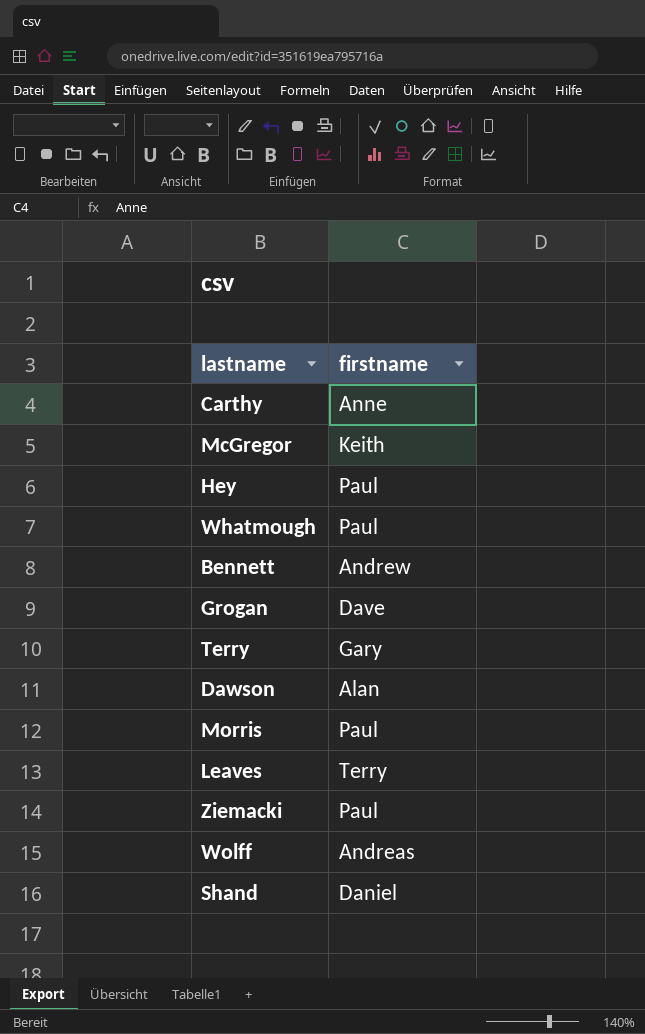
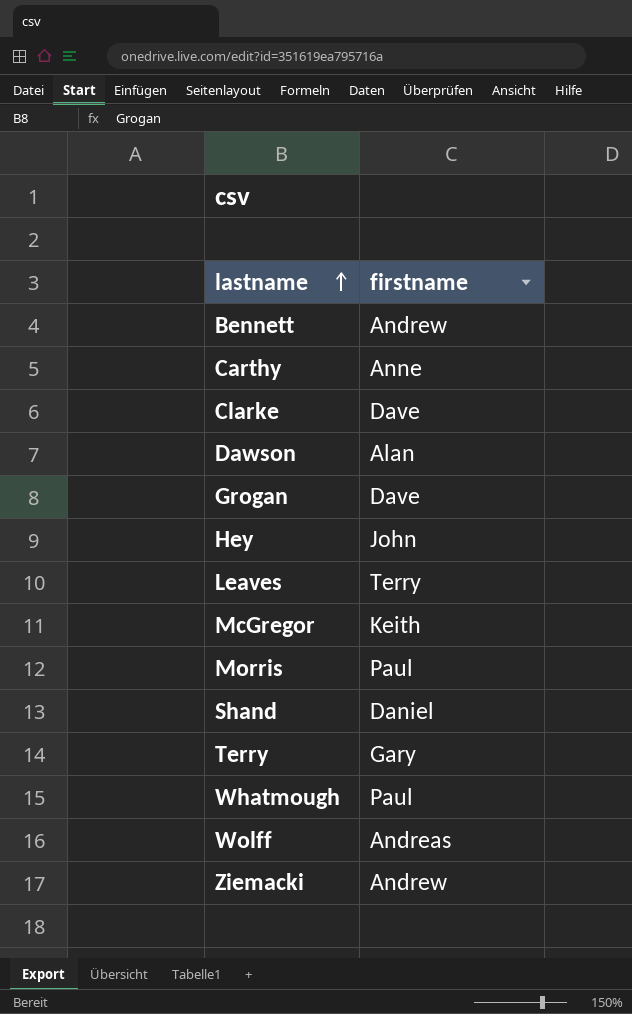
row order: none -> lastname ascending
row Clarke: none -> Dave
Hey | firstname: Paul -> John
Ziemacki | firstname: Paul -> Andrew

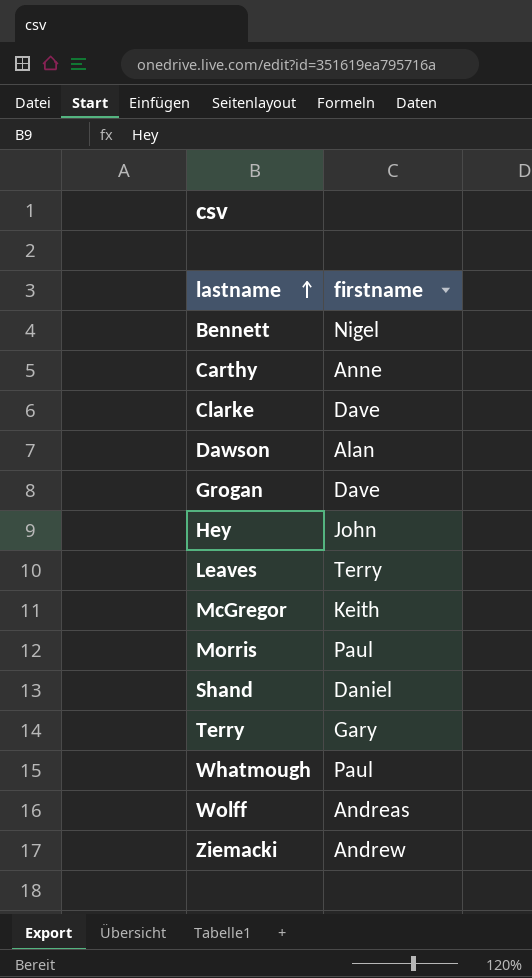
Bennett | firstname: Andrew -> Nigel

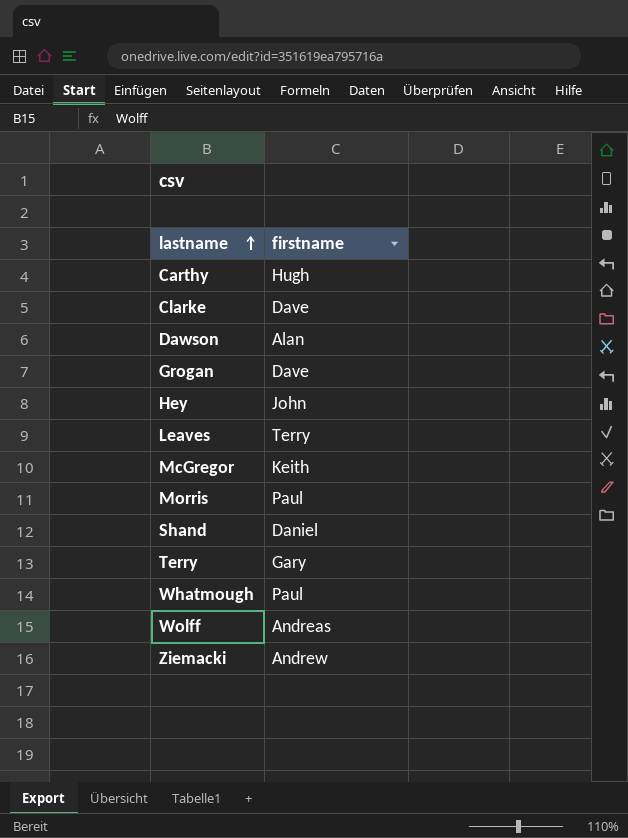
row Bennett: Nigel -> none
Carthy | firstname: Anne -> Hugh

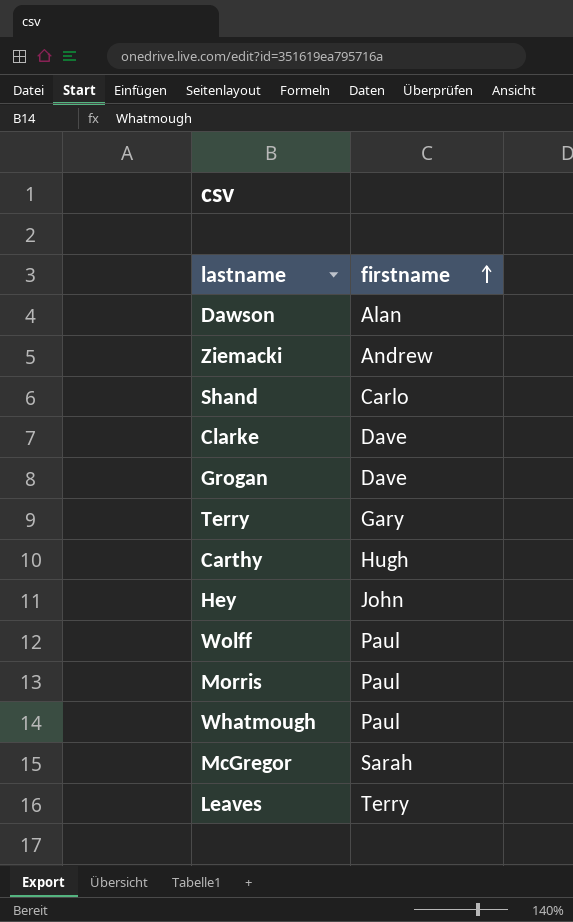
row order: lastname ascending -> firstname ascending
Shand | firstname: Daniel -> Carlo
Wolff | firstname: Andreas -> Paul
McGregor | firstname: Keith -> Sarah

